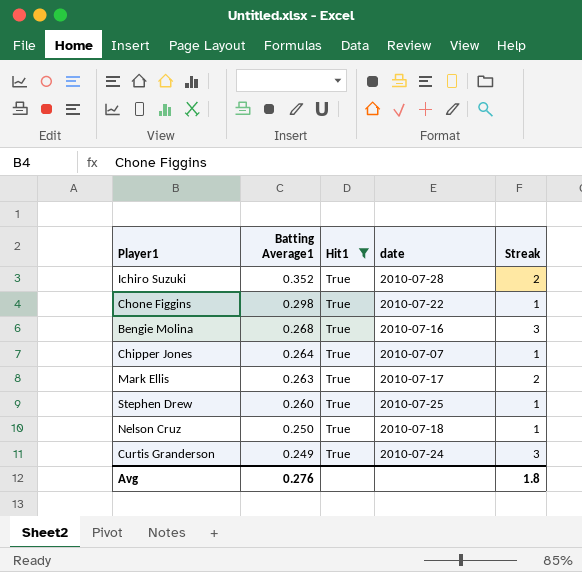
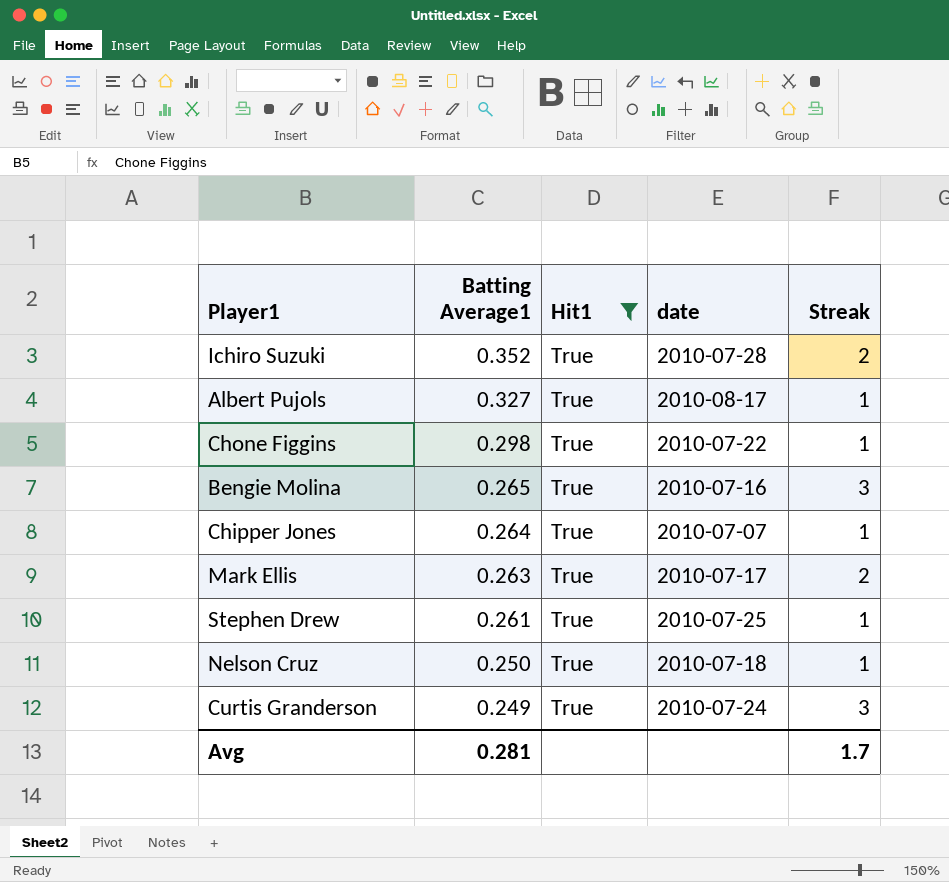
row Albert Pujols: none -> 0.327 | True | 2010-08-17 | 1
Bengie Molina | Batting Average1: 0.268 -> 0.265
Stephen Drew | Batting Average1: 0.260 -> 0.261
Avg | Batting Average1: 0.276 -> 0.281
Avg | Streak: 1.8 -> 1.7

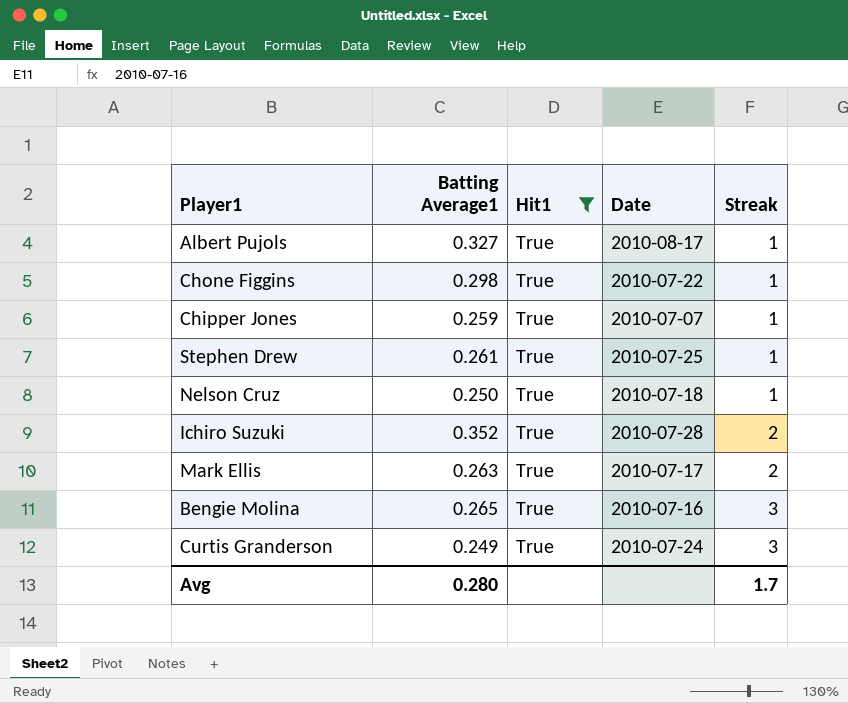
row order: Batting Average1 descending -> Streak ascending
column name: date -> Date
Chipper Jones | Batting Average1: 0.264 -> 0.259
Avg | Batting Average1: 0.281 -> 0.280

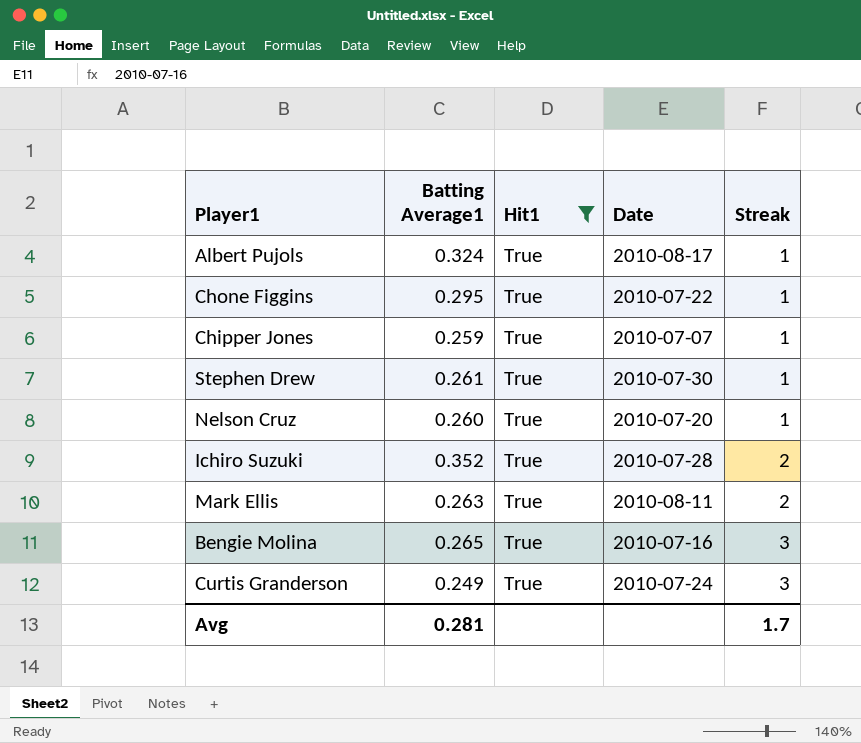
Albert Pujols | Batting Average1: 0.327 -> 0.324
Chone Figgins | Batting Average1: 0.298 -> 0.295
Stephen Drew | Date: 2010-07-25 -> 2010-07-30
Nelson Cruz | Batting Average1: 0.250 -> 0.260
Nelson Cruz | Date: 2010-07-18 -> 2010-07-20
Mark Ellis | Date: 2010-07-17 -> 2010-08-11
Avg | Batting Average1: 0.280 -> 0.281

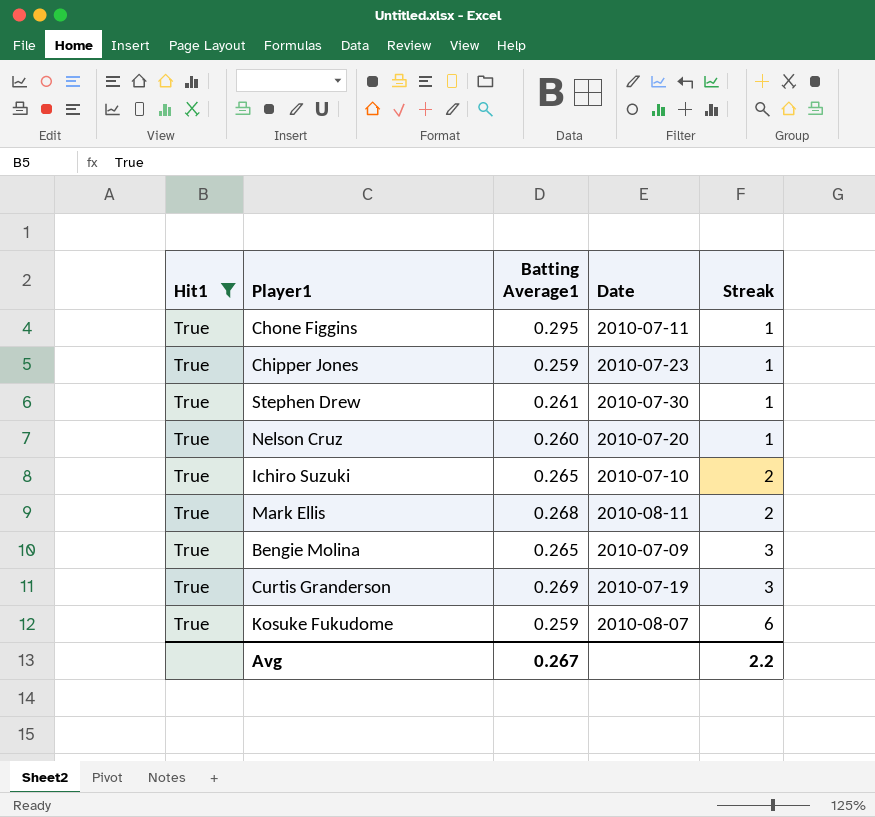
column Hit1 | position: 3 -> 1
row Albert Pujols: 0.324 | True | 2010-08-17 | 1 -> none
Chone Figgins | Date: 2010-07-22 -> 2010-07-11
Chipper Jones | Date: 2010-07-07 -> 2010-07-23
Ichiro Suzuki | Batting Average1: 0.352 -> 0.265
Ichiro Suzuki | Date: 2010-07-28 -> 2010-07-10
Mark Ellis | Batting Average1: 0.263 -> 0.268
Bengie Molina | Date: 2010-07-16 -> 2010-07-09
Curtis Granderson | Batting Average1: 0.249 -> 0.269
Curtis Granderson | Date: 2010-07-24 -> 2010-07-19
row Kosuke Fukudome: none -> True | 0.259 | 2010-08-07 | 6
Avg | Batting Average1: 0.281 -> 0.267
Avg | Streak: 1.7 -> 2.2

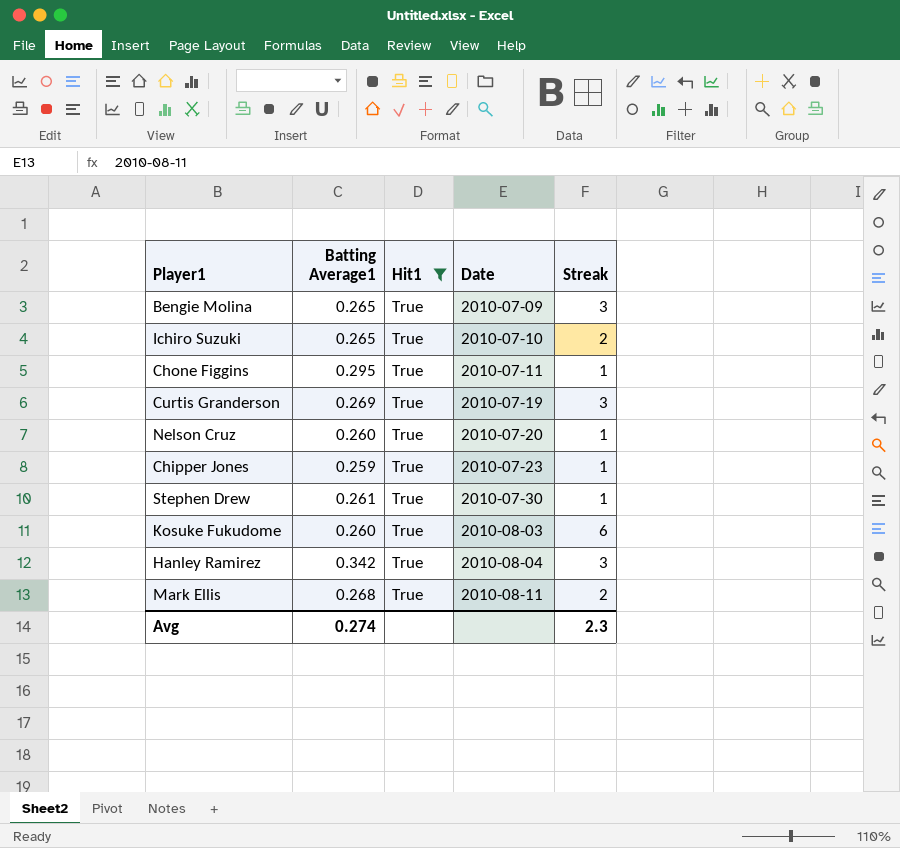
row order: Streak ascending -> Date ascending
column Hit1 | position: 1 -> 3
Kosuke Fukudome | Batting Average1: 0.259 -> 0.260
Kosuke Fukudome | Date: 2010-08-07 -> 2010-08-03
row Hanley Ramirez: none -> 0.342 | True | 2010-08-04 | 3
Avg | Batting Average1: 0.267 -> 0.274
Avg | Streak: 2.2 -> 2.3

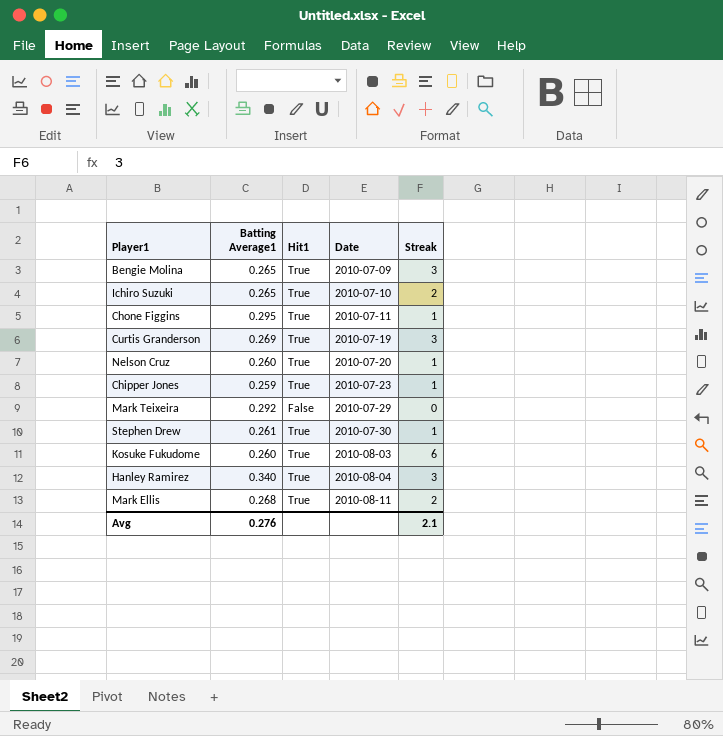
filter: Hit1 = True -> none
Hanley Ramirez | Batting Average1: 0.342 -> 0.340
Avg | Batting Average1: 0.274 -> 0.276
Avg | Streak: 2.3 -> 2.1

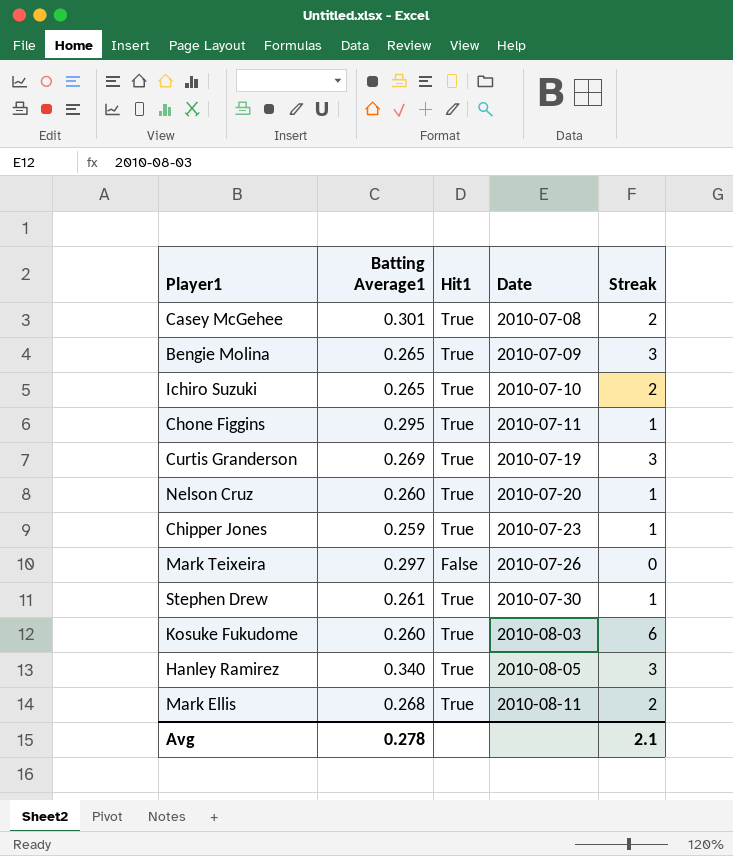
row Casey McGehee: none -> 0.301 | True | 2010-07-08 | 2
Mark Teixeira | Batting Average1: 0.292 -> 0.297
Mark Teixeira | Date: 2010-07-29 -> 2010-07-26
Hanley Ramirez | Date: 2010-08-04 -> 2010-08-05
Avg | Batting Average1: 0.276 -> 0.278

